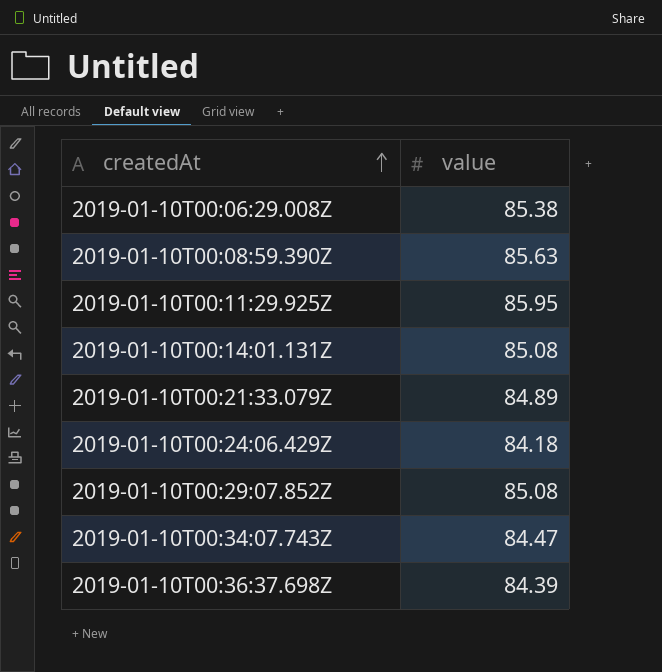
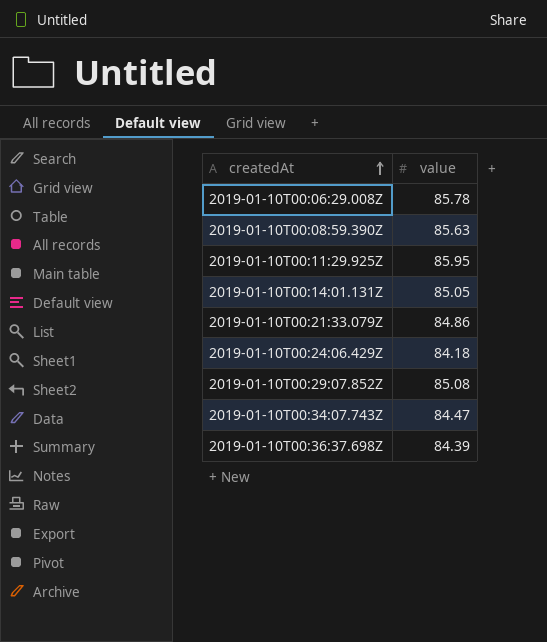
2019-01-10T00:06:29.008Z | value: 85.38 -> 85.78
2019-01-10T00:14:01.131Z | value: 85.08 -> 85.05
2019-01-10T00:21:33.079Z | value: 84.89 -> 84.86

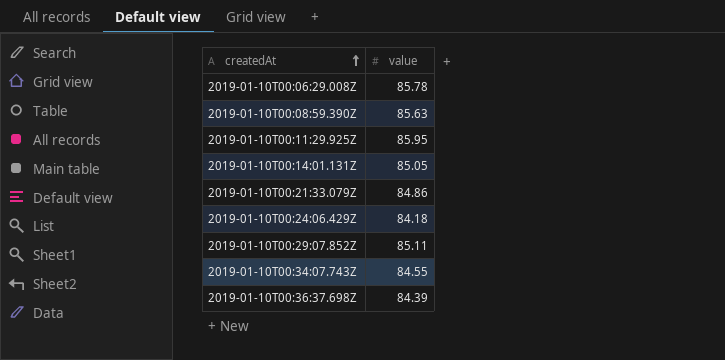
2019-01-10T00:29:07.852Z | value: 85.08 -> 85.11
2019-01-10T00:34:07.743Z | value: 84.47 -> 84.55

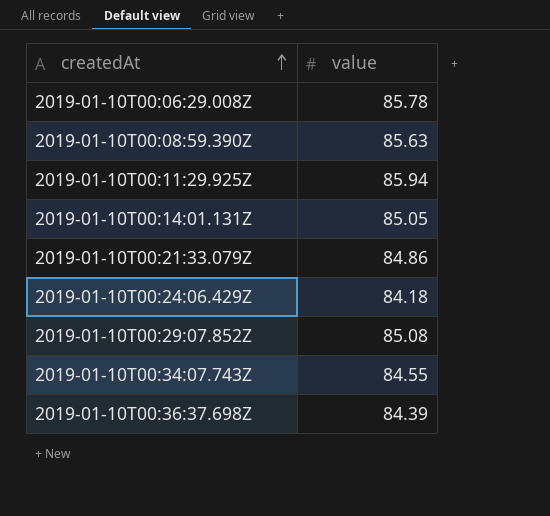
2019-01-10T00:11:29.925Z | value: 85.95 -> 85.94
2019-01-10T00:29:07.852Z | value: 85.11 -> 85.08

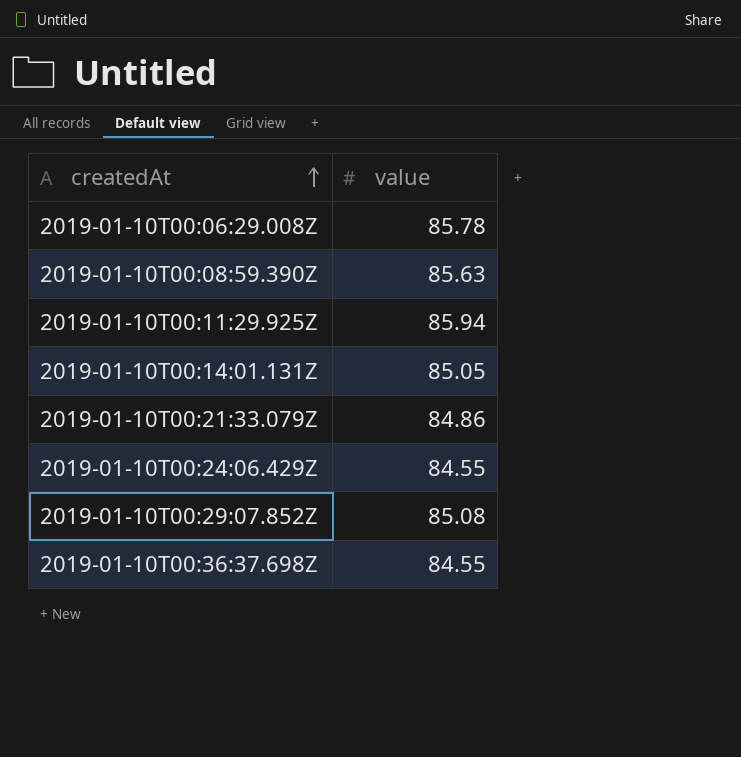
row 2019-01-10T00:34:07.743Z: 84.55 -> none
2019-01-10T00:24:06.429Z | value: 84.18 -> 84.55
2019-01-10T00:36:37.698Z | value: 84.39 -> 84.55

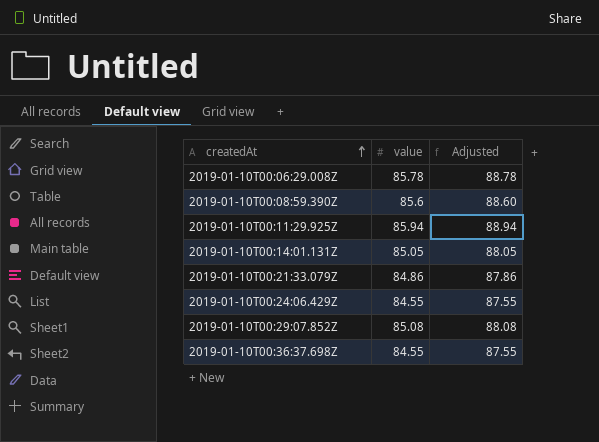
column Adjusted | formula: none -> [value] + 3
2019-01-10T00:08:59.390Z | value: 85.63 -> 85.6

